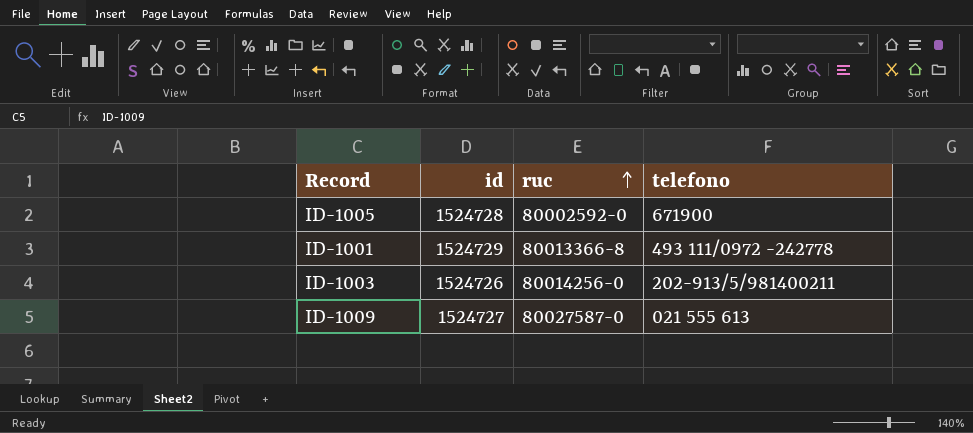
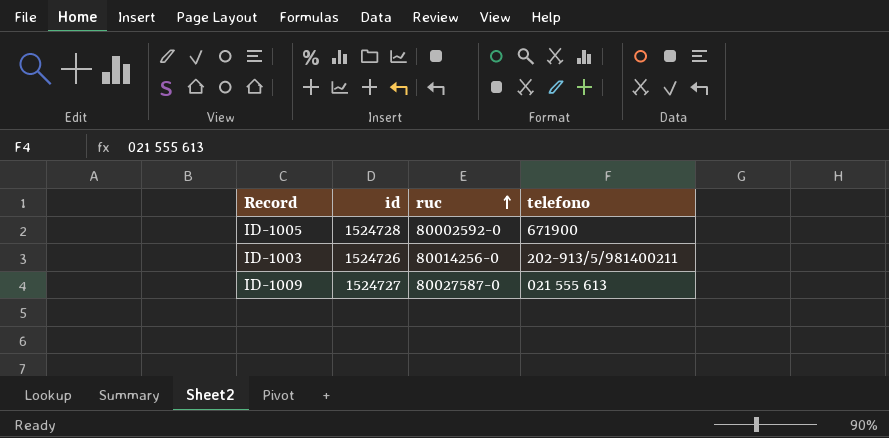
row ID-1001: 1524729 | 80013366-8 | 493 111/0972 -242778 -> none

